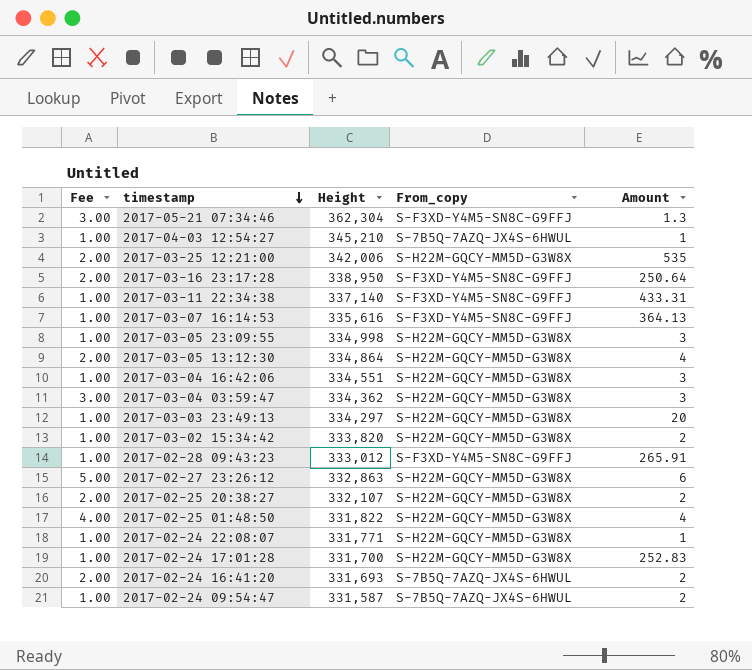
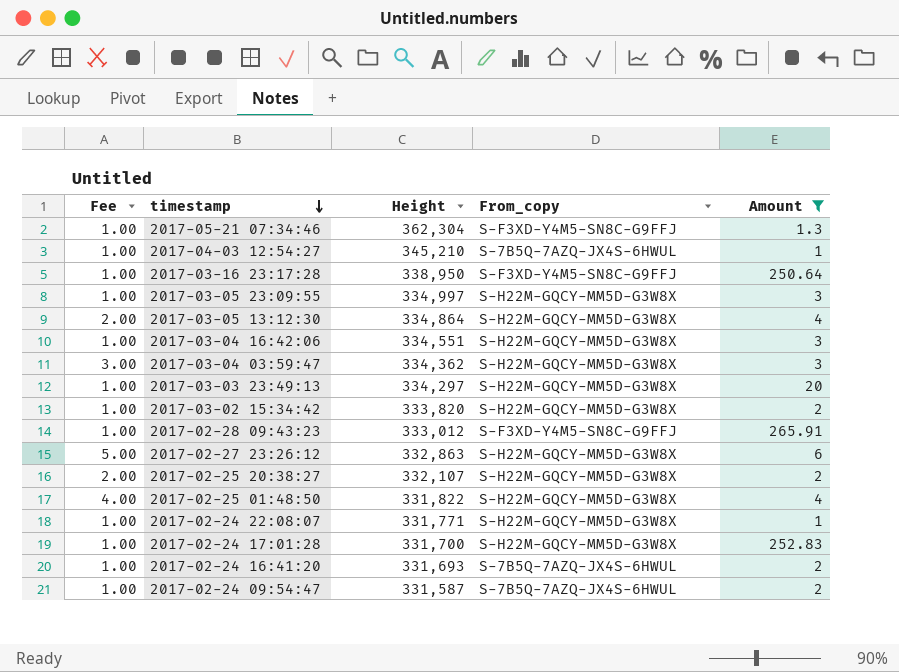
filter: none -> Amount <= 265.91
2017-05-21 07:34:46 | Fee: 3.00 -> 1.00
2017-03-16 23:17:28 | Fee: 2.00 -> 1.00
2017-03-05 23:09:55 | Height: 334,998 -> 334,997
2017-02-24 16:41:20 | Fee: 2.00 -> 1.00

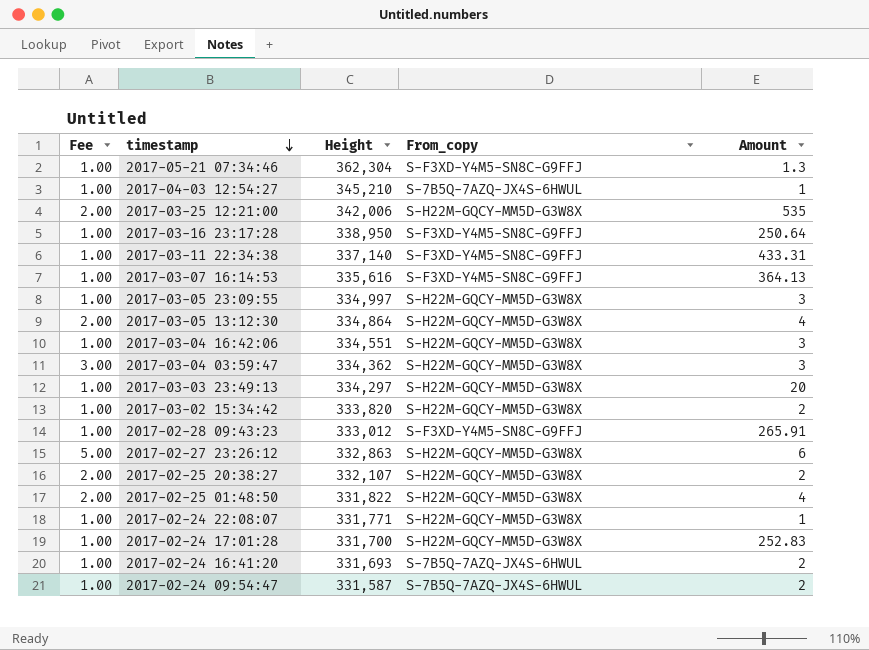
filter: Amount <= 265.91 -> none
2017-02-25 01:48:50 | Fee: 4.00 -> 2.00

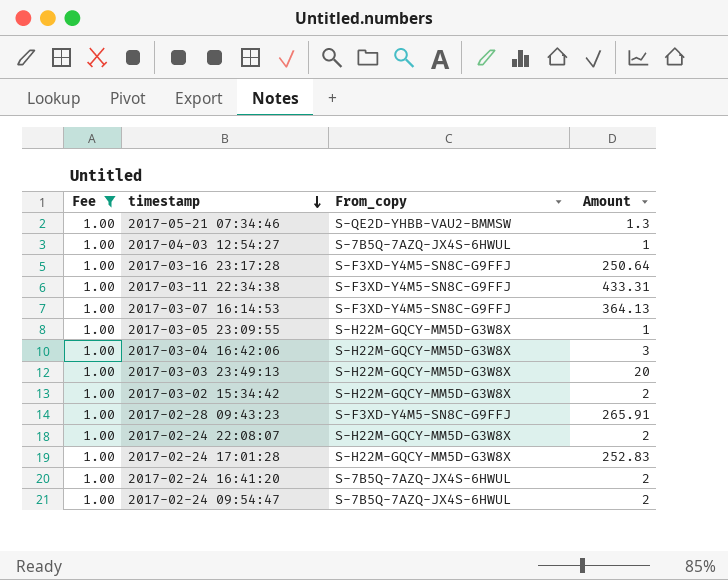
filter: none -> Fee = 1.00
column Height | position: 3 -> none
2017-05-21 07:34:46 | From_copy: S-F3XD-Y4M5-SN8C-G9FFJ -> S-QE2D-YHBB-VAU2-BMMSW
2017-03-05 23:09:55 | Amount: 3 -> 1
2017-02-24 22:08:07 | Amount: 1 -> 2

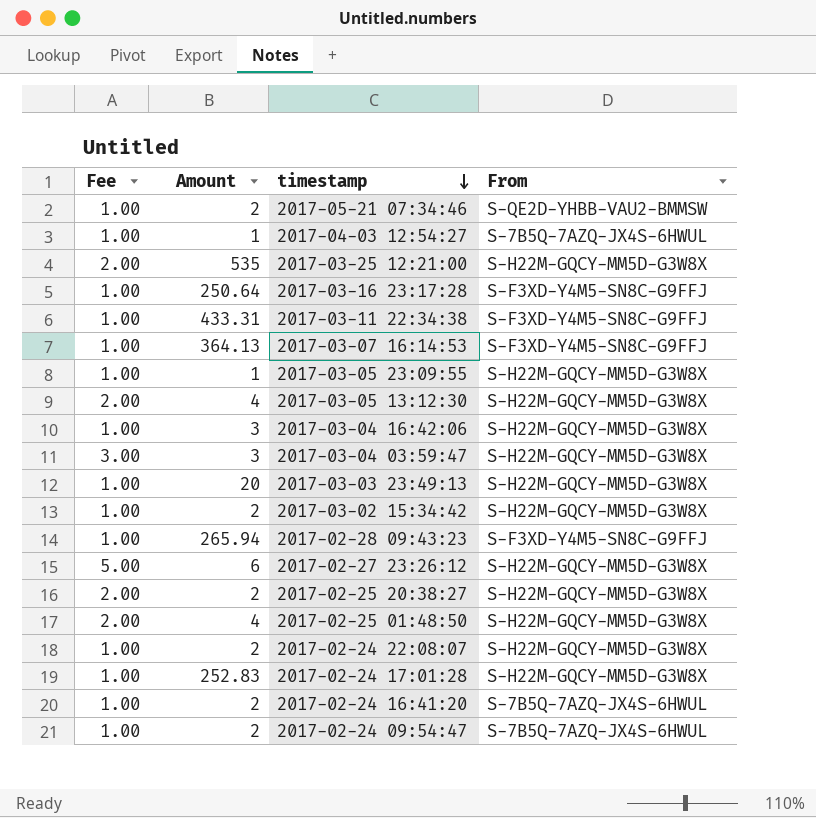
filter: Fee = 1.00 -> none
column Amount | position: 4 -> 2
column name: From_copy -> From
2017-05-21 07:34:46 | Amount: 1.3 -> 2
2017-02-28 09:43:23 | Amount: 265.91 -> 265.94

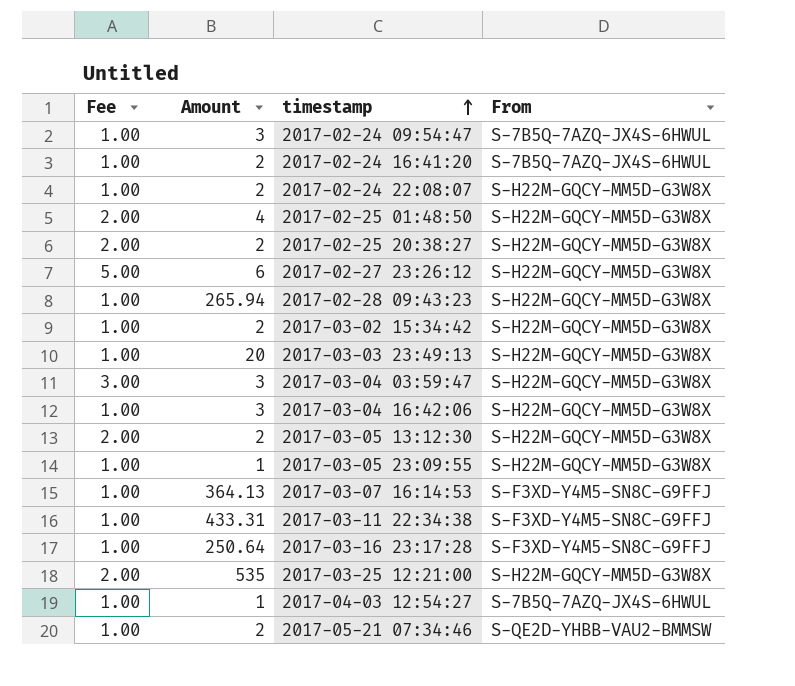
row order: timestamp descending -> timestamp ascending
row 2017-02-24 17:01:28: 1.00 | 252.83 | S-H22M-GQCY-MM5D-G3W8X -> none
2017-02-24 09:54:47 | Amount: 2 -> 3
2017-02-28 09:43:23 | From: S-F3XD-Y4M5-SN8C-G9FFJ -> S-H22M-GQCY-MM5D-G3W8X
2017-03-05 13:12:30 | Amount: 4 -> 2

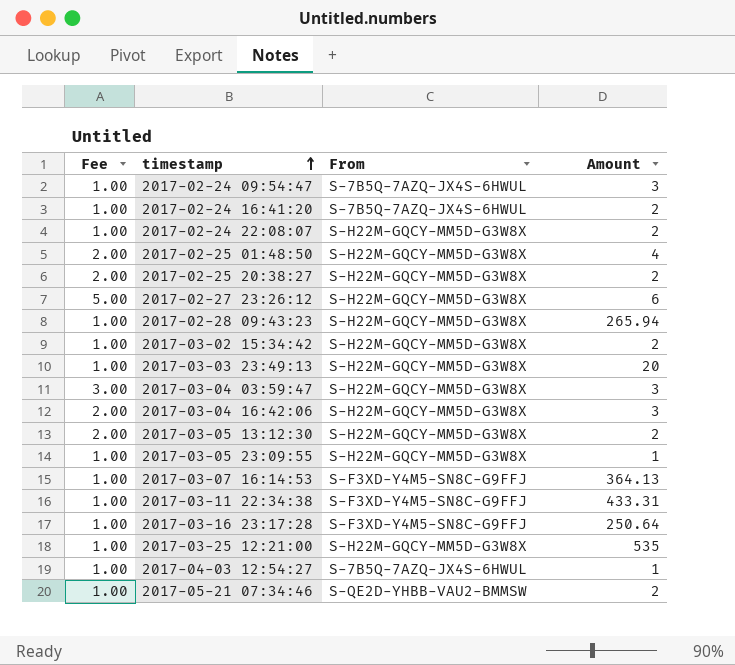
column Amount | position: 2 -> 4
2017-03-04 16:42:06 | Fee: 1.00 -> 2.00
2017-03-25 12:21:00 | Fee: 2.00 -> 1.00

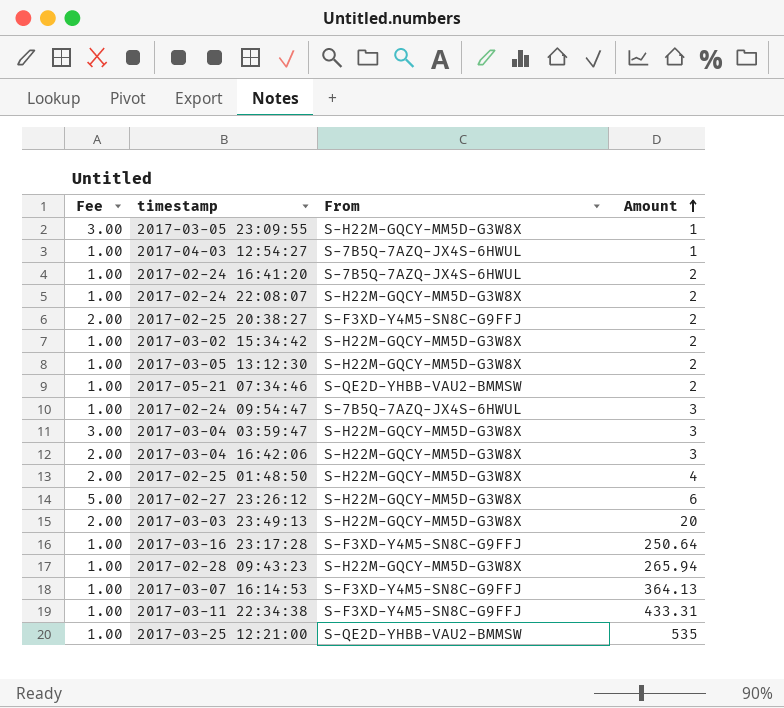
row order: timestamp ascending -> Amount ascending
2017-03-05 23:09:55 | Fee: 1.00 -> 3.00
2017-02-25 20:38:27 | From: S-H22M-GQCY-MM5D-G3W8X -> S-F3XD-Y4M5-SN8C-G9FFJ
2017-03-05 13:12:30 | Fee: 2.00 -> 1.00
2017-03-03 23:49:13 | Fee: 1.00 -> 2.00
2017-03-25 12:21:00 | From: S-H22M-GQCY-MM5D-G3W8X -> S-QE2D-YHBB-VAU2-BMMSW

